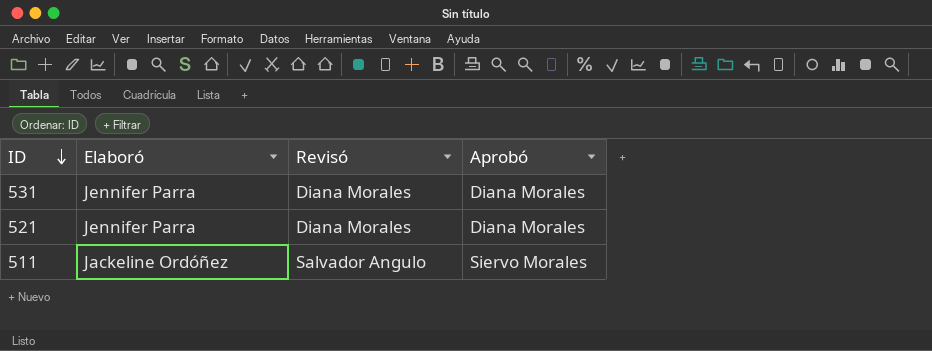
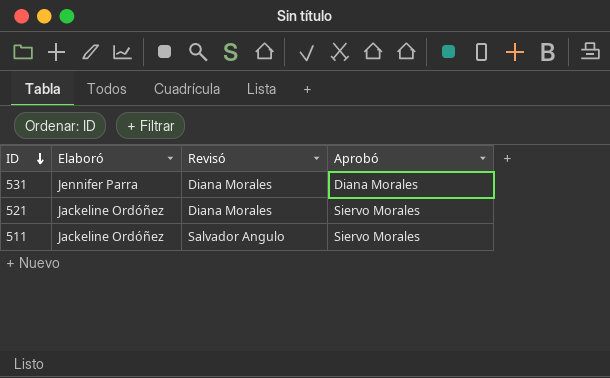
521 | Elaboró: Jennifer Parra -> Jackeline Ordóñez
521 | Aprobó: Diana Morales -> Siervo Morales

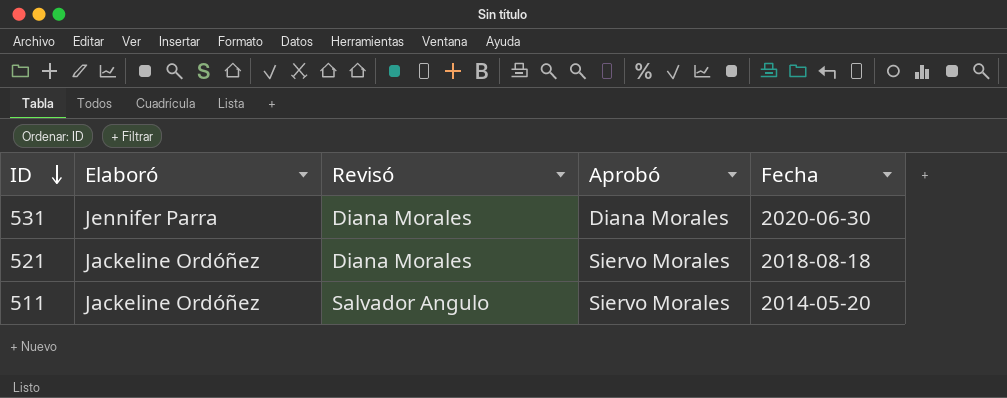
column Fecha | position: none -> 5

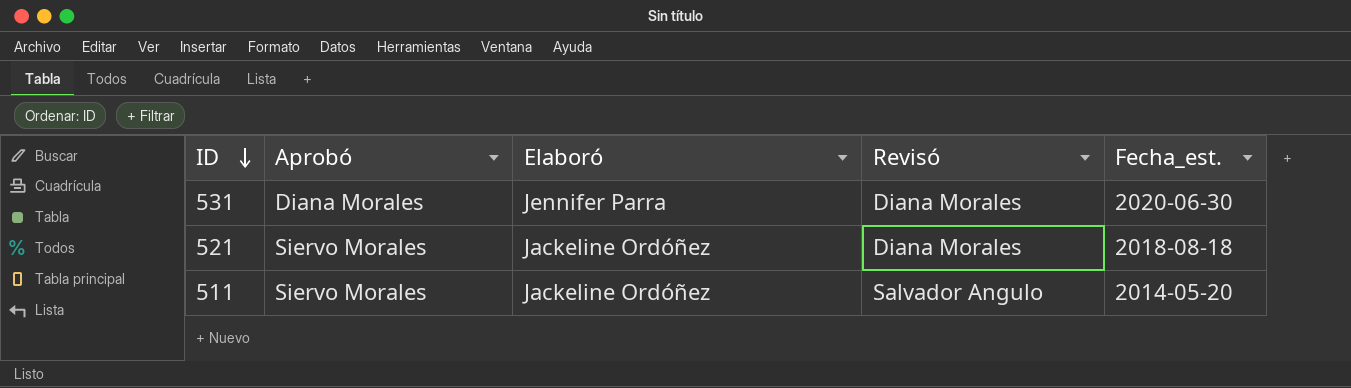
column Aprobó | position: 4 -> 2
column name: Fecha -> Fecha_est.

